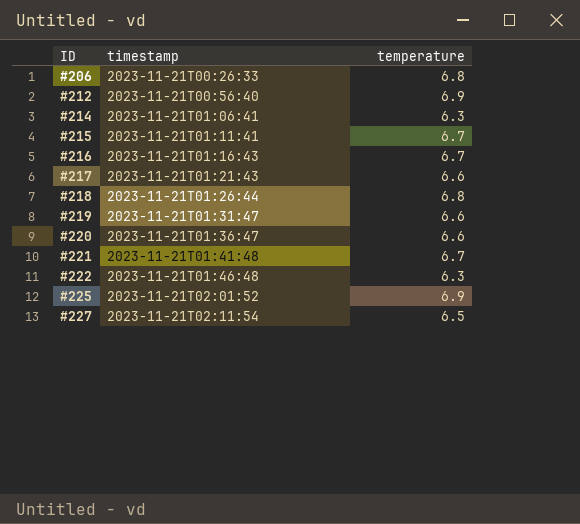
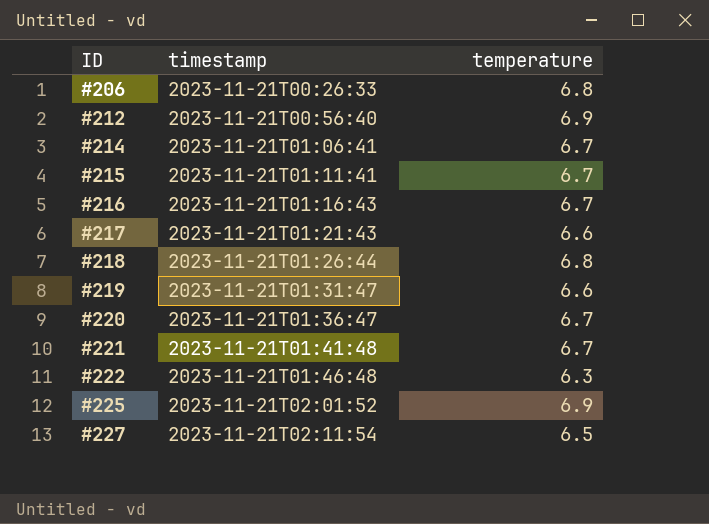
#214 | temperature: 6.3 -> 6.7
#220 | temperature: 6.6 -> 6.7

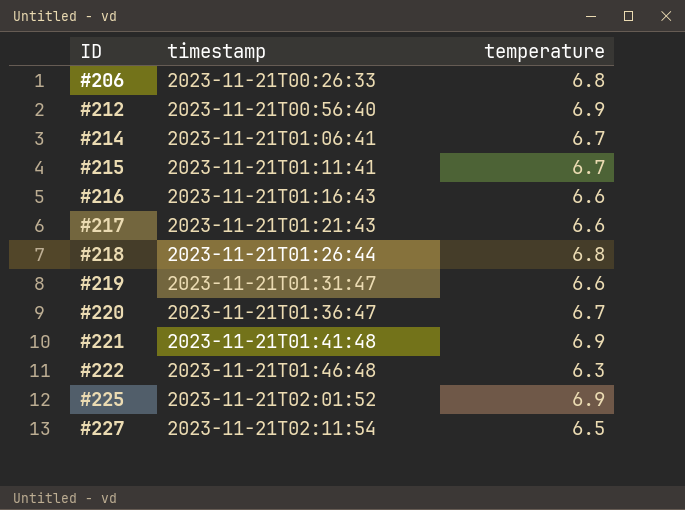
#216 | temperature: 6.7 -> 6.6
#221 | temperature: 6.7 -> 6.9

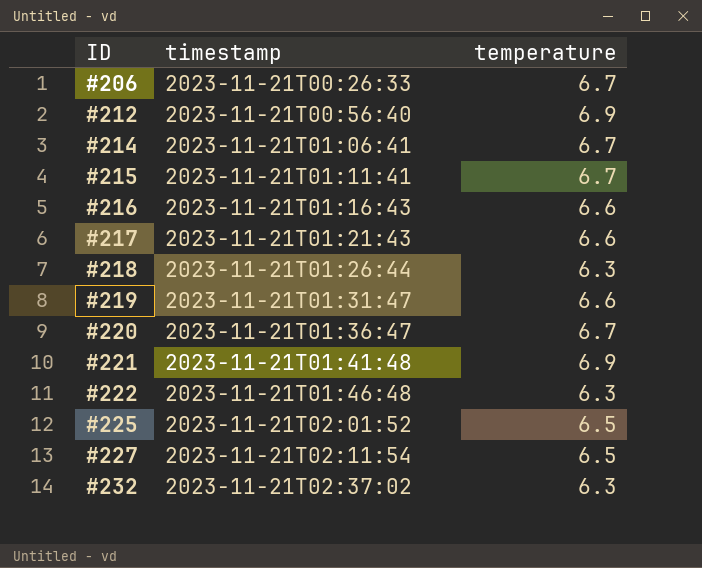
#206 | temperature: 6.8 -> 6.7
#218 | temperature: 6.8 -> 6.3
#225 | temperature: 6.9 -> 6.5
row #232: none -> 2023-11-21T02:37:02 | 6.3

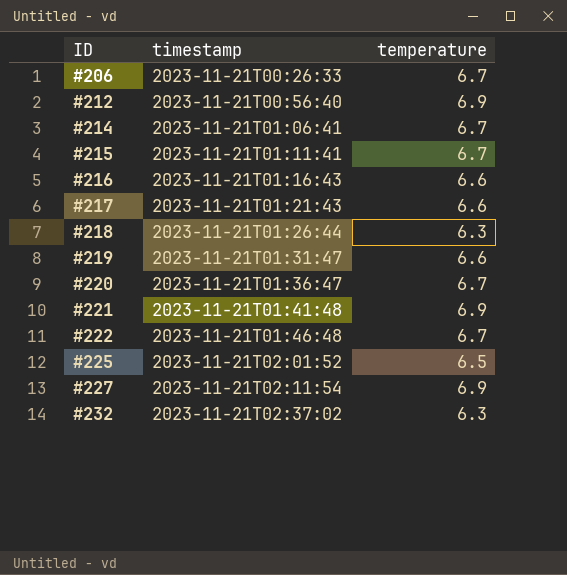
#222 | temperature: 6.3 -> 6.7
#227 | temperature: 6.5 -> 6.9

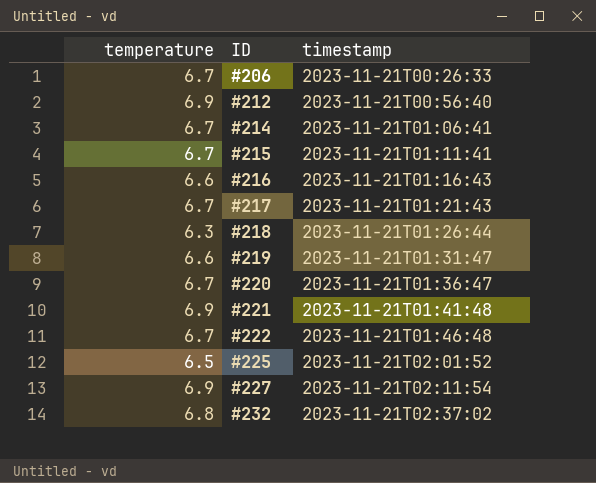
column temperature | position: 3 -> 1
#217 | temperature: 6.6 -> 6.7
#232 | temperature: 6.3 -> 6.8

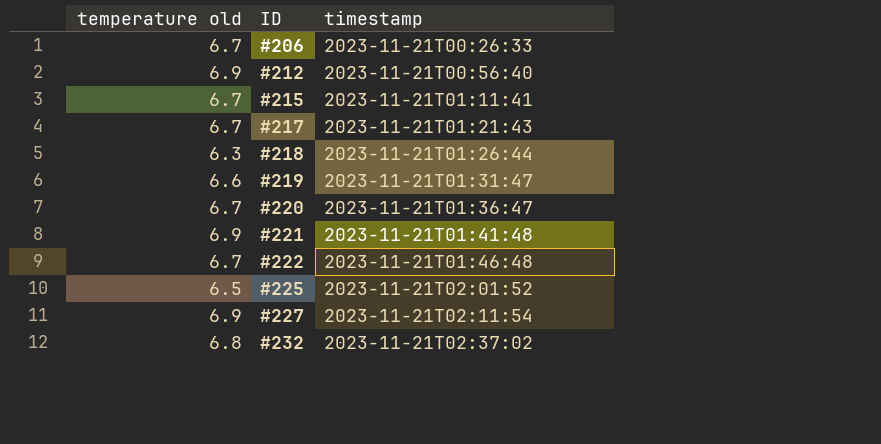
column name: temperature -> temperature old
row #214: 6.7 | 2023-11-21T01:06:41 -> none
row #216: 6.6 | 2023-11-21T01:16:43 -> none

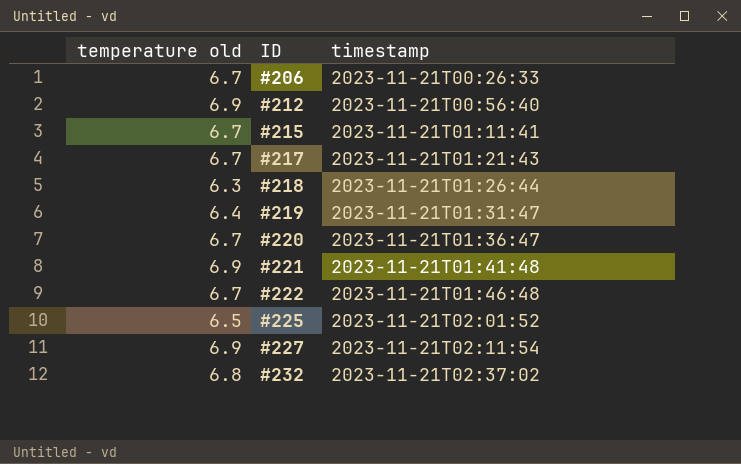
#219 | temperature old: 6.6 -> 6.4

